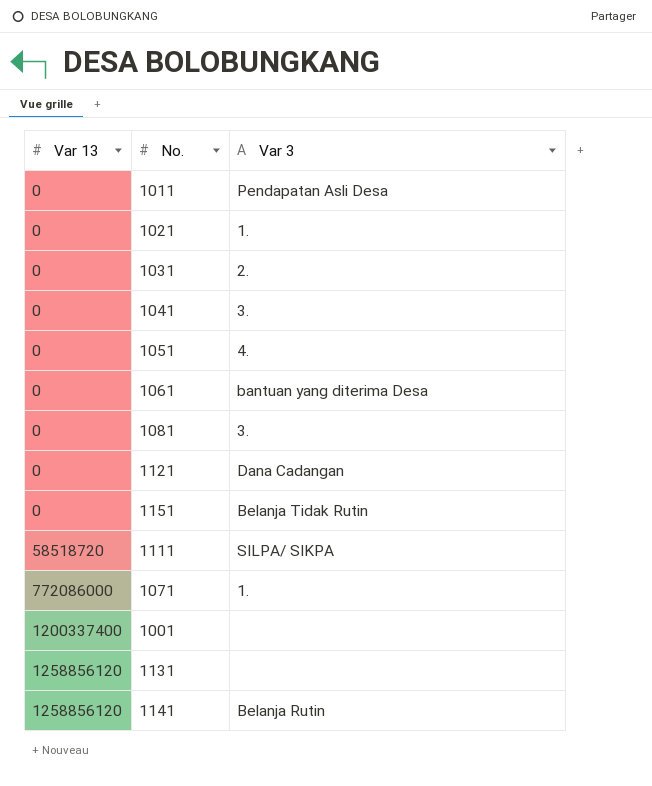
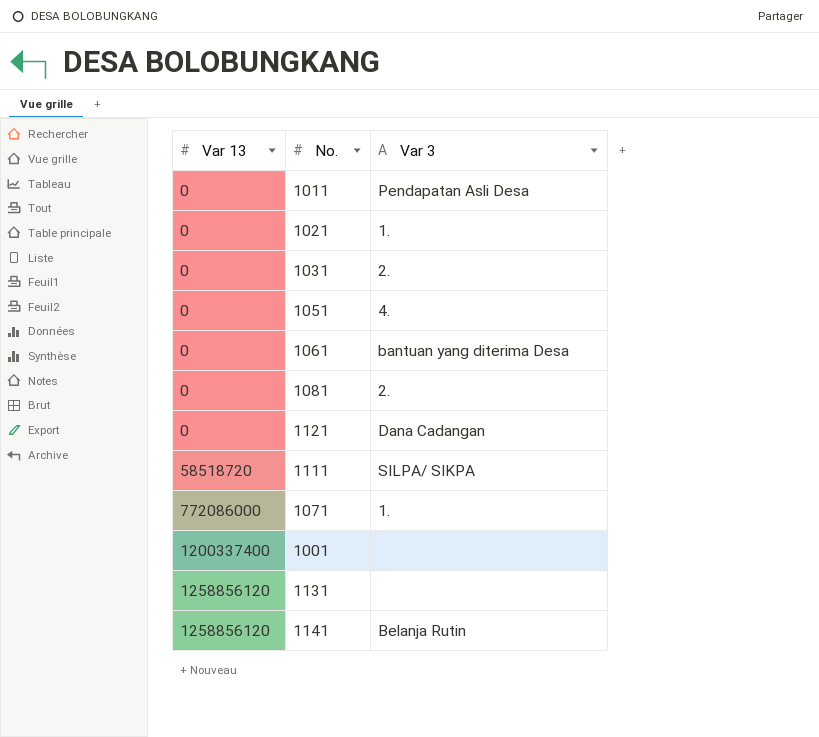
row 1041: 0 | 3. -> none
row 1151: 0 | Belanja Tidak Rutin -> none
1081 | Var 3: 3. -> 2.

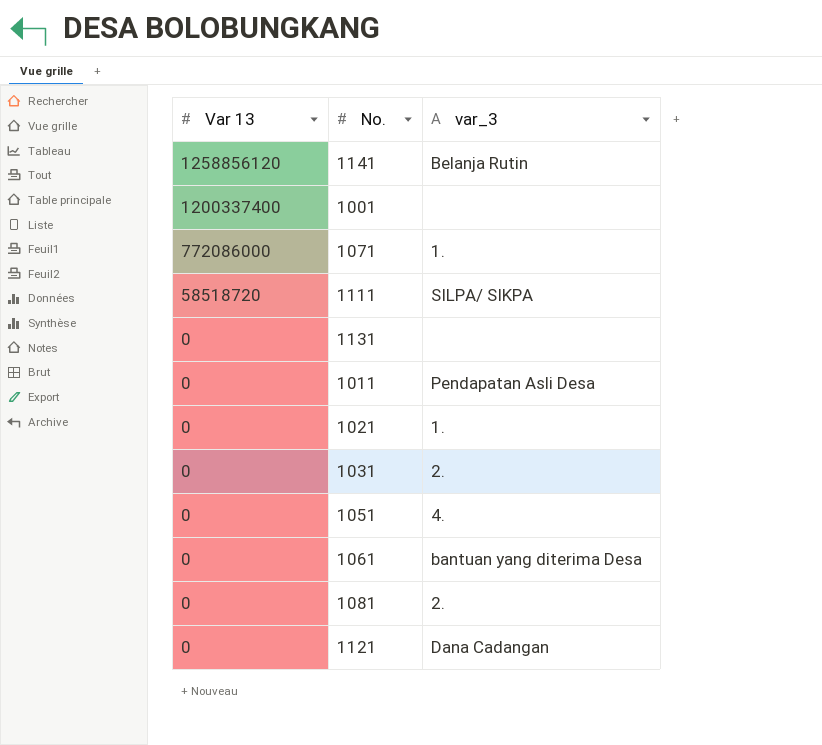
row order: Var 13 ascending -> Var 13 descending
column name: Var 3 -> var_3
1131 | Var 13: 1258856120 -> 0

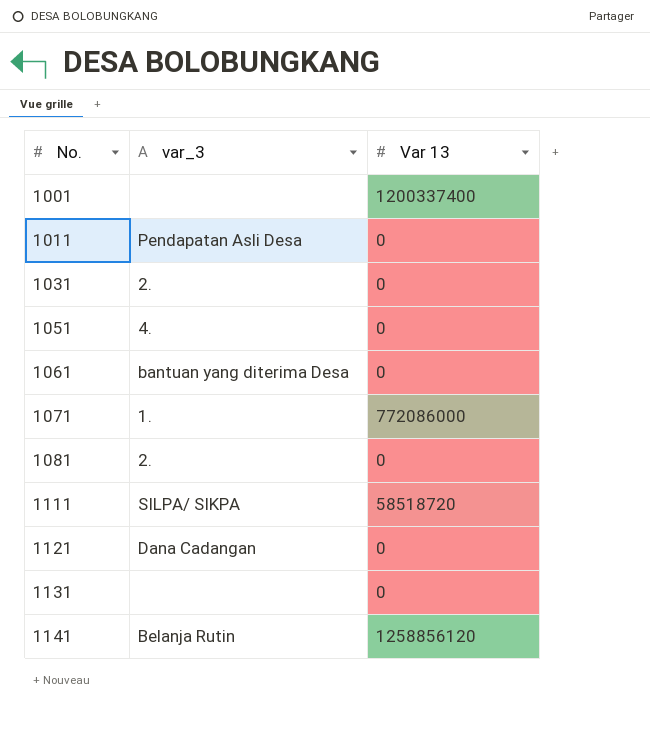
row order: Var 13 descending -> No. ascending
column Var 13 | position: 1 -> 3
row 1021: 0 | 1. -> none

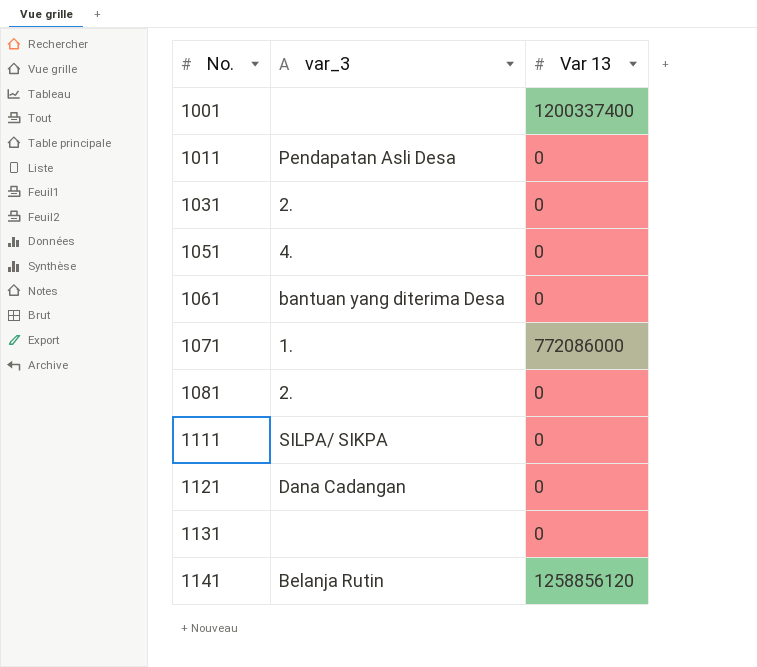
1111 | Var 13: 58518720 -> 0

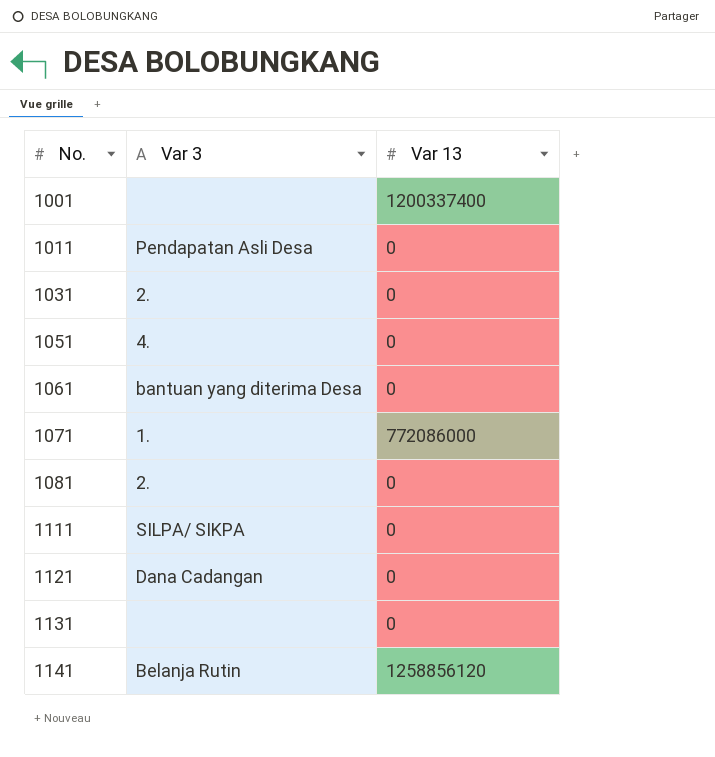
column name: var_3 -> Var 3

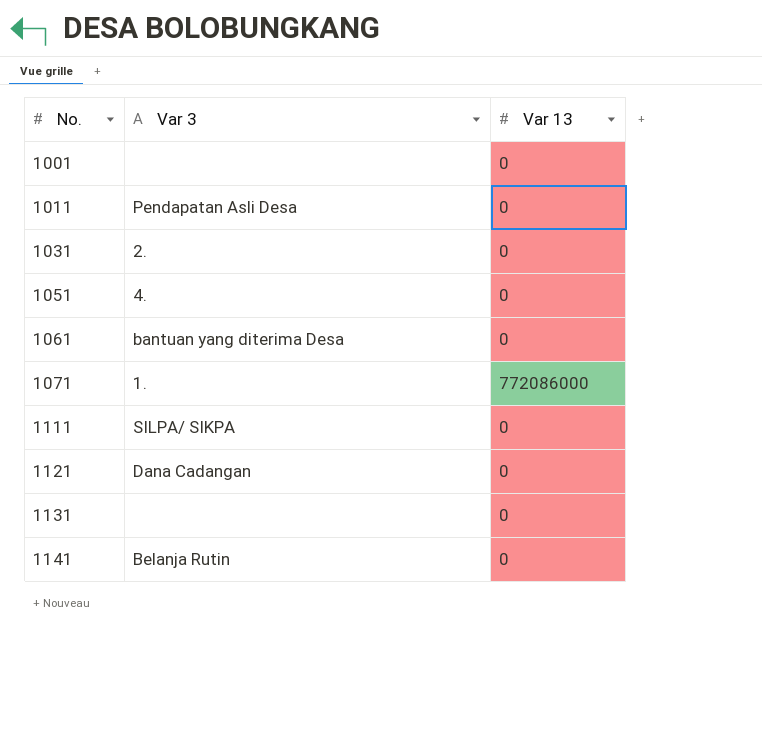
row 1081: 2. | 0 -> none
1001 | Var 13: 1200337400 -> 0
1141 | Var 13: 1258856120 -> 0

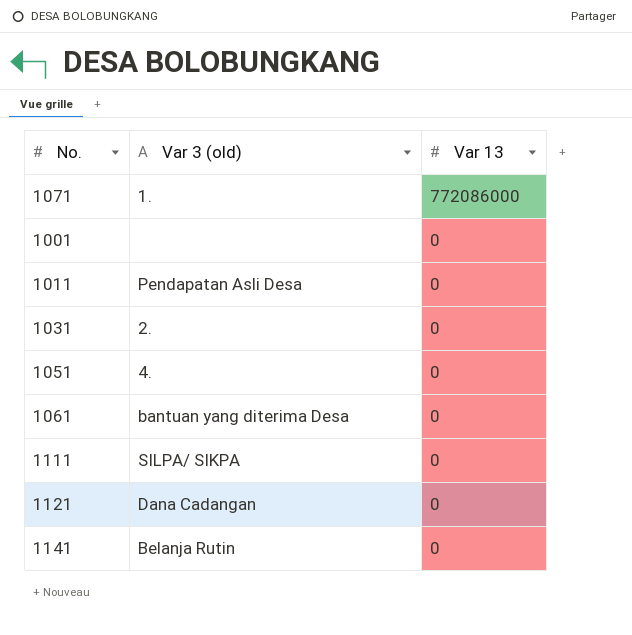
row order: No. ascending -> Var 13 descending
column name: Var 3 -> Var 3 (old)
row 1131: none | 0 -> none

